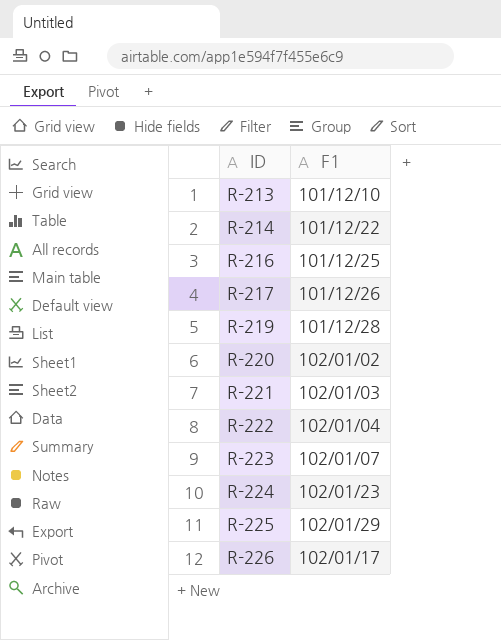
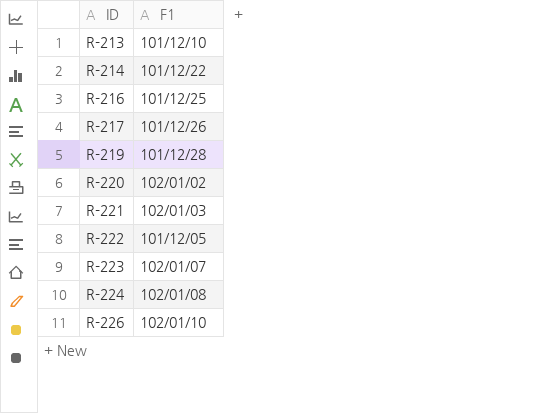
row R-225: 102/01/29 -> none
R-222 | F1: 102/01/04 -> 101/12/05
R-224 | F1: 102/01/23 -> 102/01/08
R-226 | F1: 102/01/17 -> 102/01/10

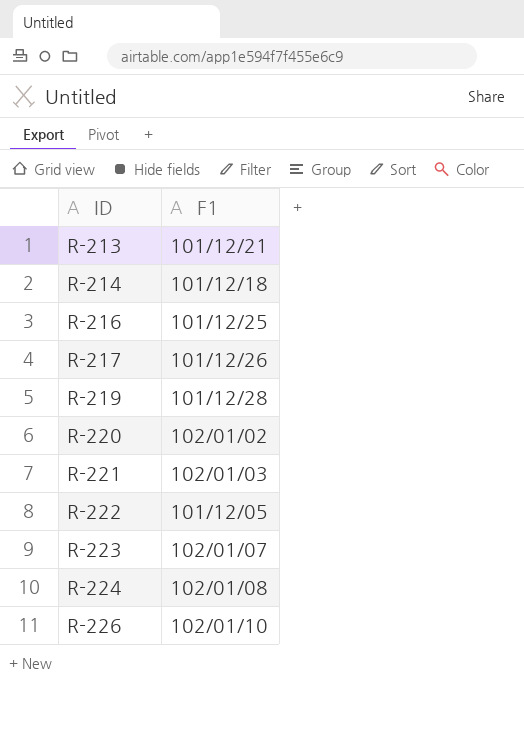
R-213 | F1: 101/12/10 -> 101/12/21
R-214 | F1: 101/12/22 -> 101/12/18

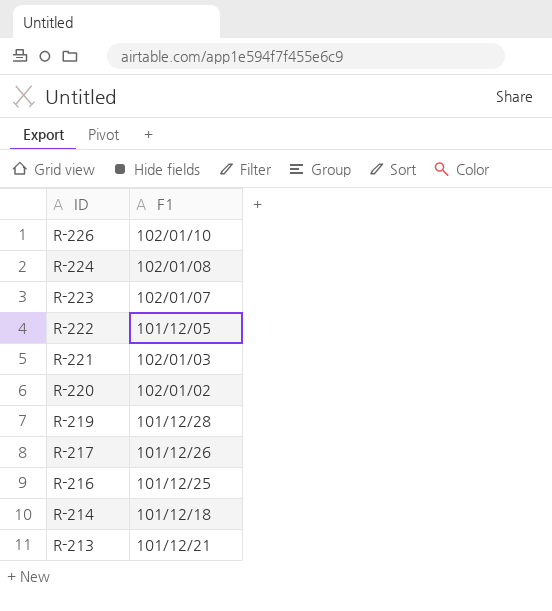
row order: ID ascending -> ID descending

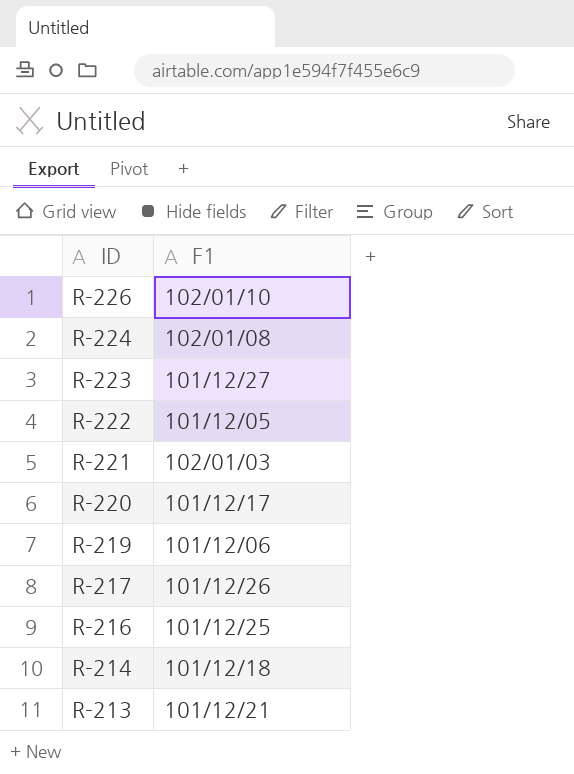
R-223 | F1: 102/01/07 -> 101/12/27
R-220 | F1: 102/01/02 -> 101/12/17
R-219 | F1: 101/12/28 -> 101/12/06

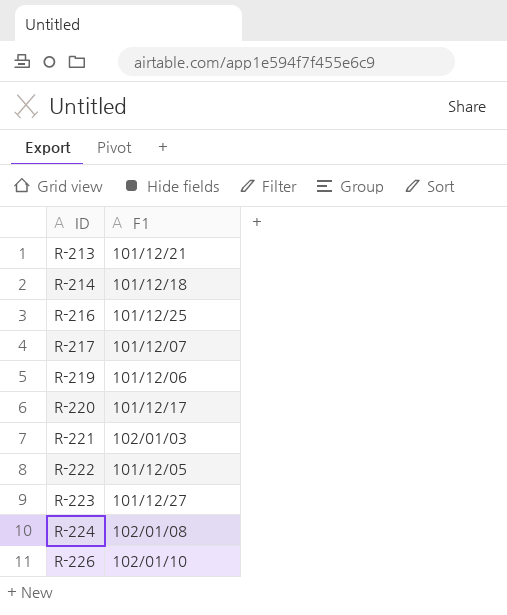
row order: ID descending -> ID ascending
R-217 | F1: 101/12/26 -> 101/12/07

